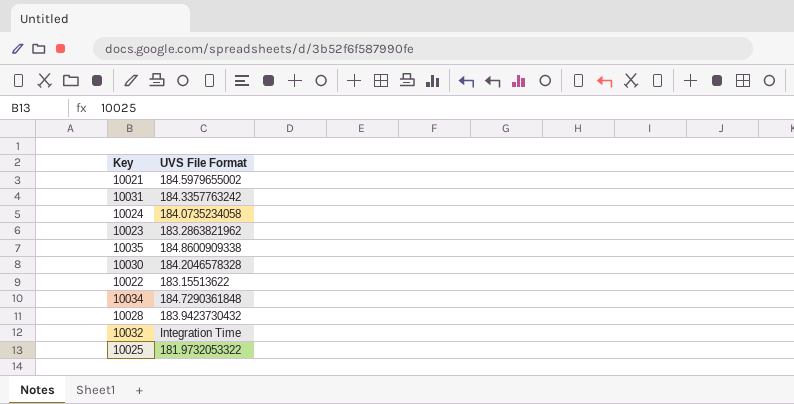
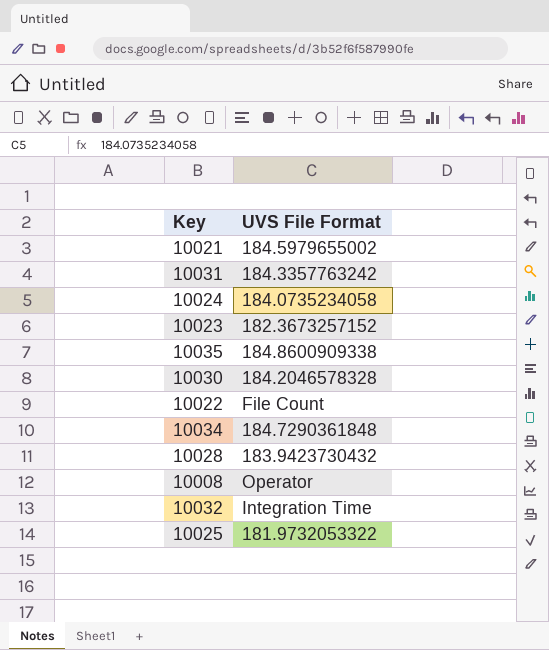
10023 | UVS File Format: 183.2863821962 -> 182.3673257152
10022 | UVS File Format: 183.15513622 -> File Count
row 10008: none -> Operator

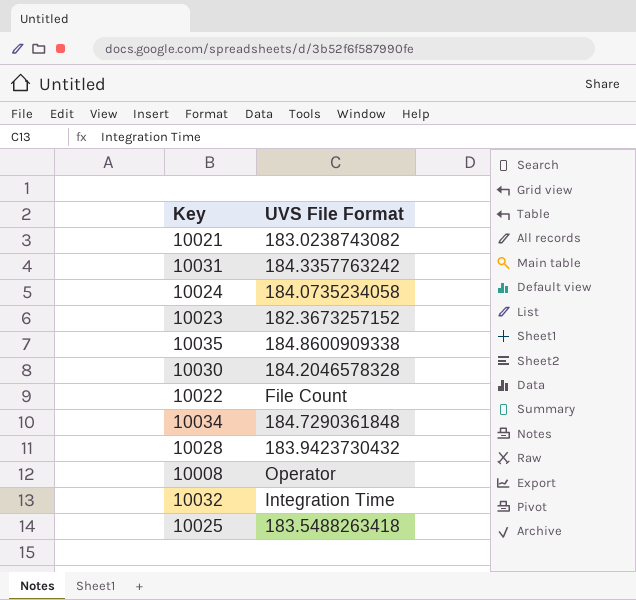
10021 | UVS File Format: 184.5979655002 -> 183.0238743082
10025 | UVS File Format: 181.9732053322 -> 183.5488263418

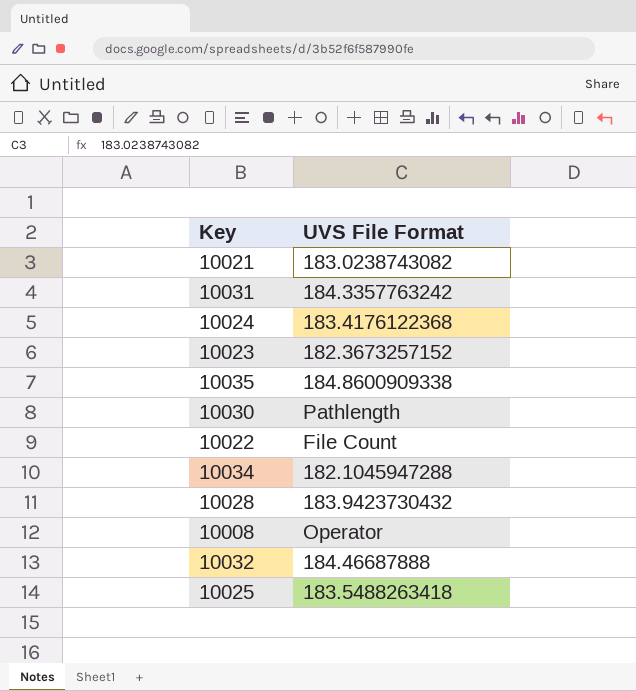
10024 | UVS File Format: 184.0735234058 -> 183.4176122368
10030 | UVS File Format: 184.2046578328 -> Pathlength
10034 | UVS File Format: 184.7290361848 -> 182.1045947288
10032 | UVS File Format: Integration Time -> 184.46687888

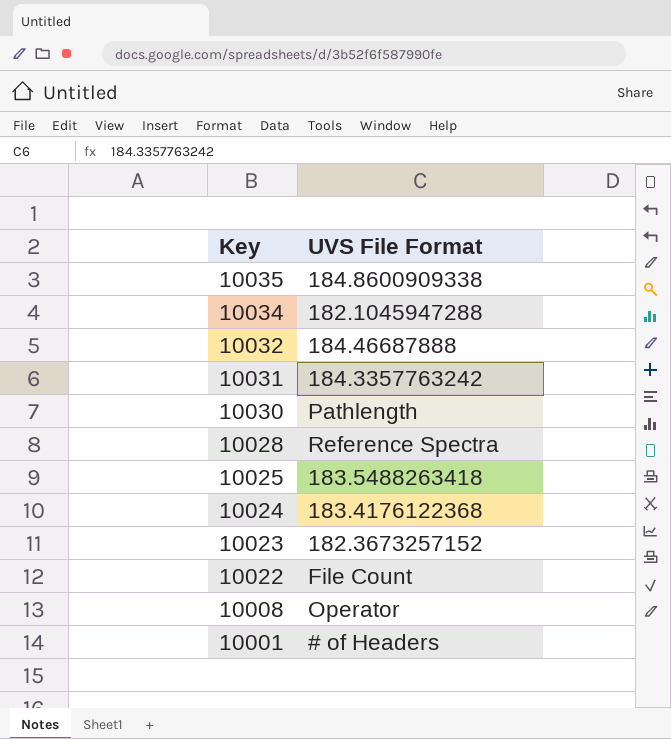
row order: none -> Key descending
row 10021: 183.0238743082 -> none
10028 | UVS File Format: 183.9423730432 -> Reference Spectra
row 10001: none -> # of Headers

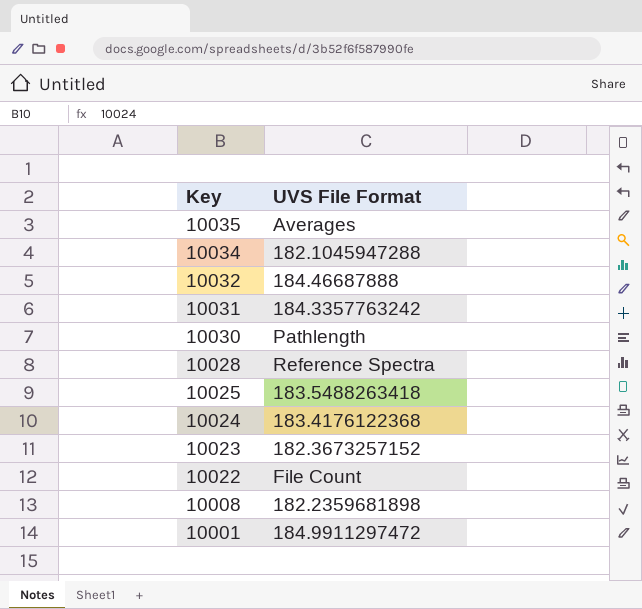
10035 | UVS File Format: 184.8600909338 -> Averages
10008 | UVS File Format: Operator -> 182.2359681898
10001 | UVS File Format: # of Headers -> 184.9911297472

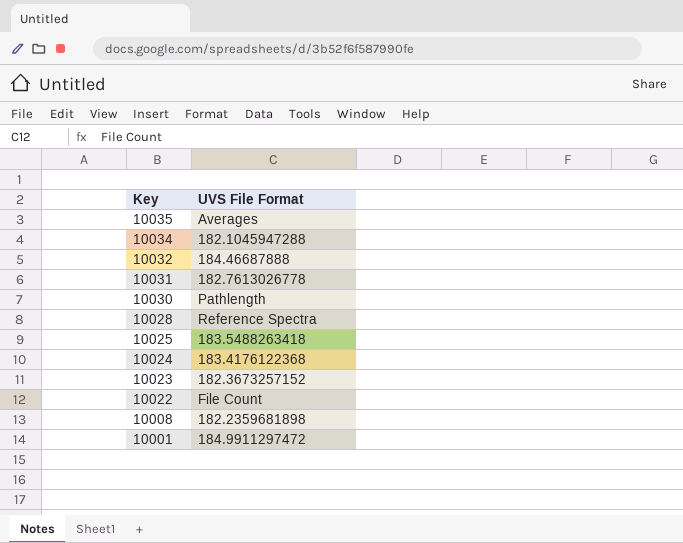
10031 | UVS File Format: 184.3357763242 -> 182.7613026778

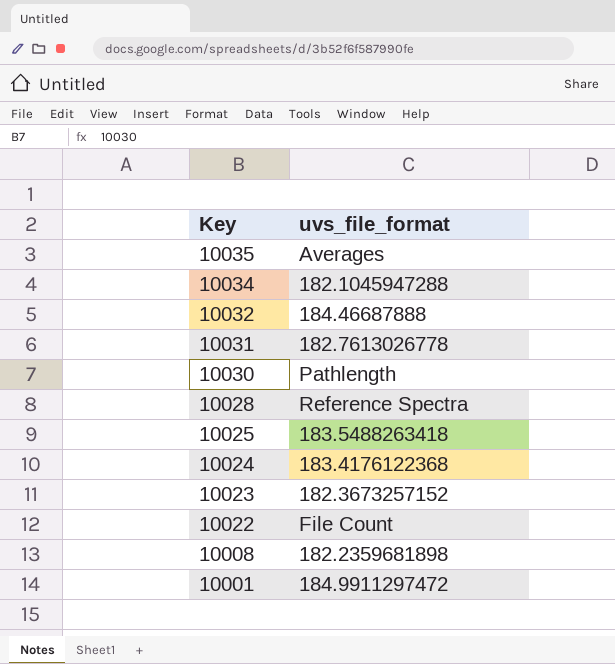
column name: UVS File Format -> uvs_file_format

